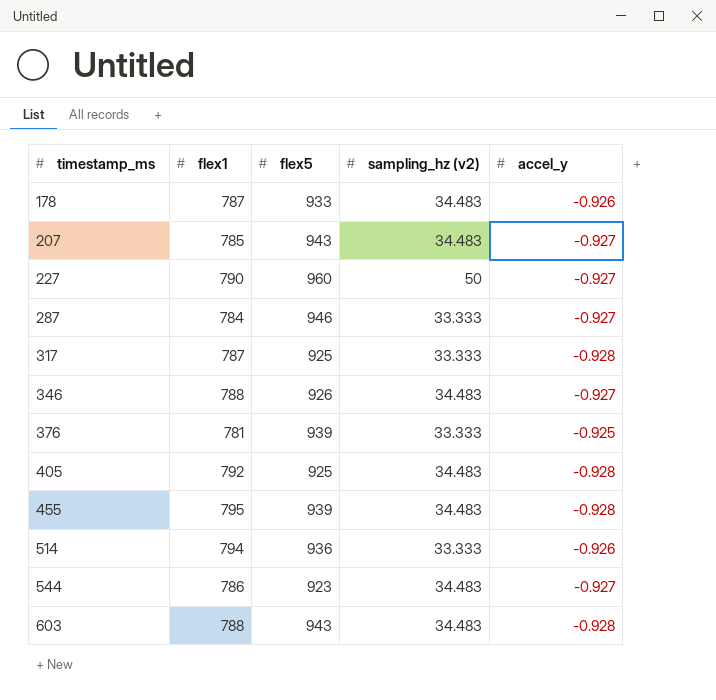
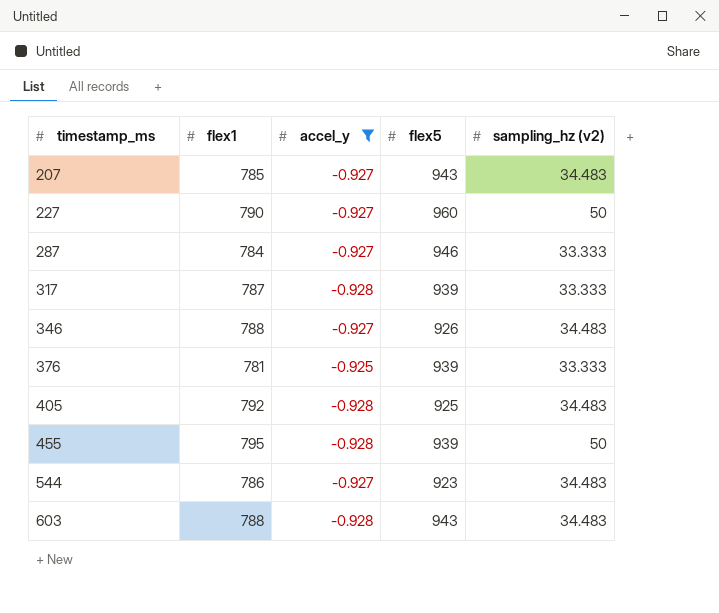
filter: none -> accel_y != -0.926
column accel_y | position: 5 -> 3
317 | flex5: 925 -> 939
455 | sampling_hz (v2): 34.483 -> 50

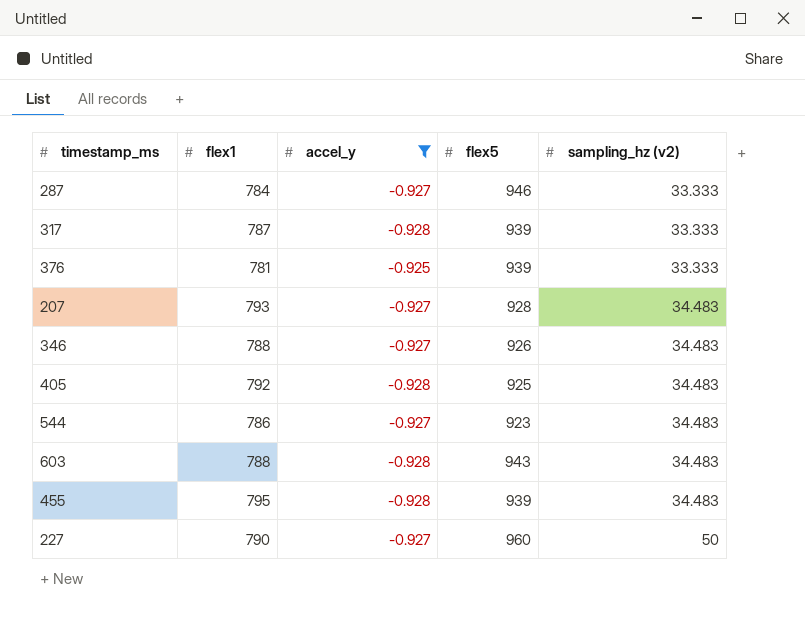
row order: timestamp_ms ascending -> sampling_hz (v2) ascending
207 | flex1: 785 -> 793
207 | flex5: 943 -> 928
455 | sampling_hz (v2): 50 -> 34.483

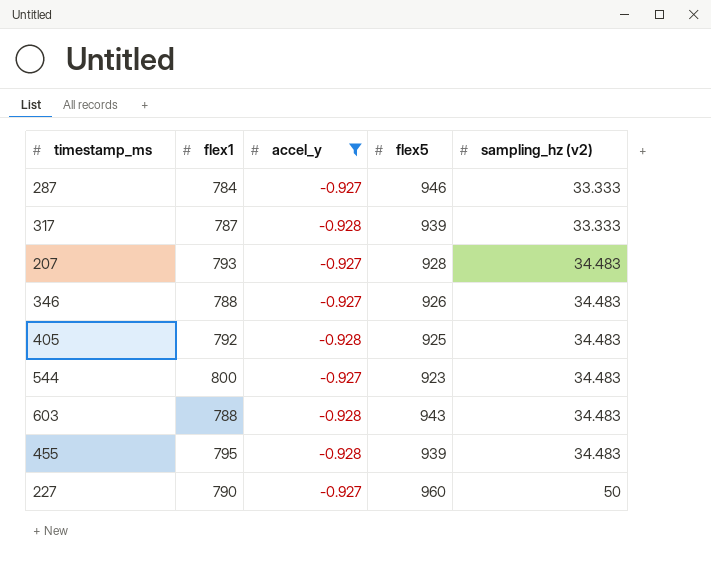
row 376: 781 | -0.925 | 939 | 33.333 -> none
544 | flex1: 786 -> 800

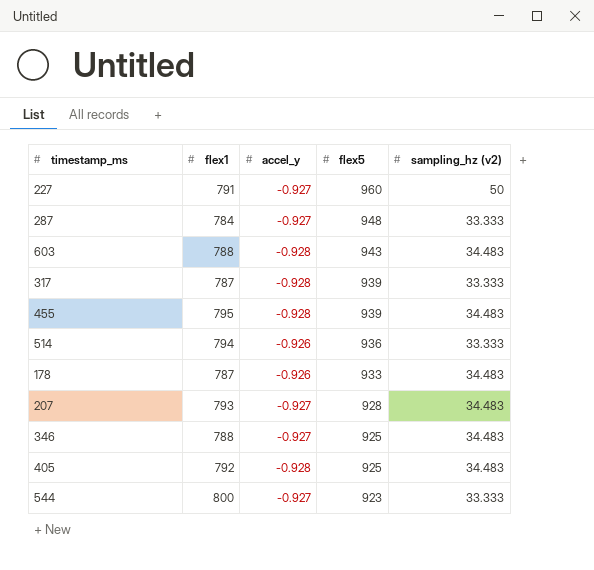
filter: accel_y != -0.926 -> none
row order: sampling_hz (v2) ascending -> flex5 descending
227 | flex1: 790 -> 791
287 | flex5: 946 -> 948
346 | flex5: 926 -> 925
544 | sampling_hz (v2): 34.483 -> 33.333

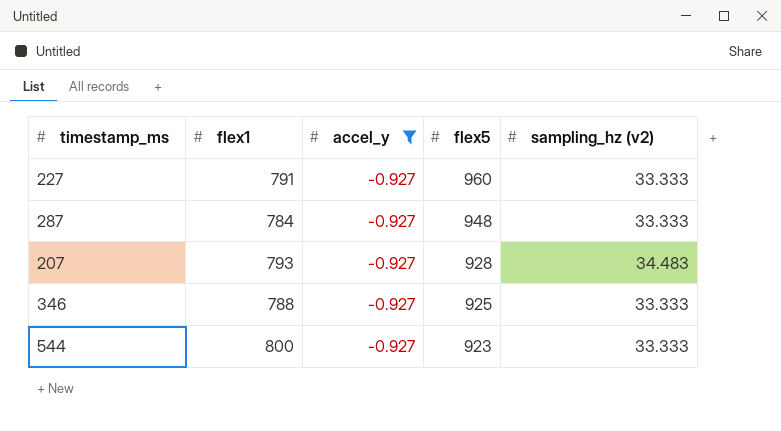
filter: none -> accel_y = -0.927
227 | sampling_hz (v2): 50 -> 33.333
346 | sampling_hz (v2): 34.483 -> 33.333

